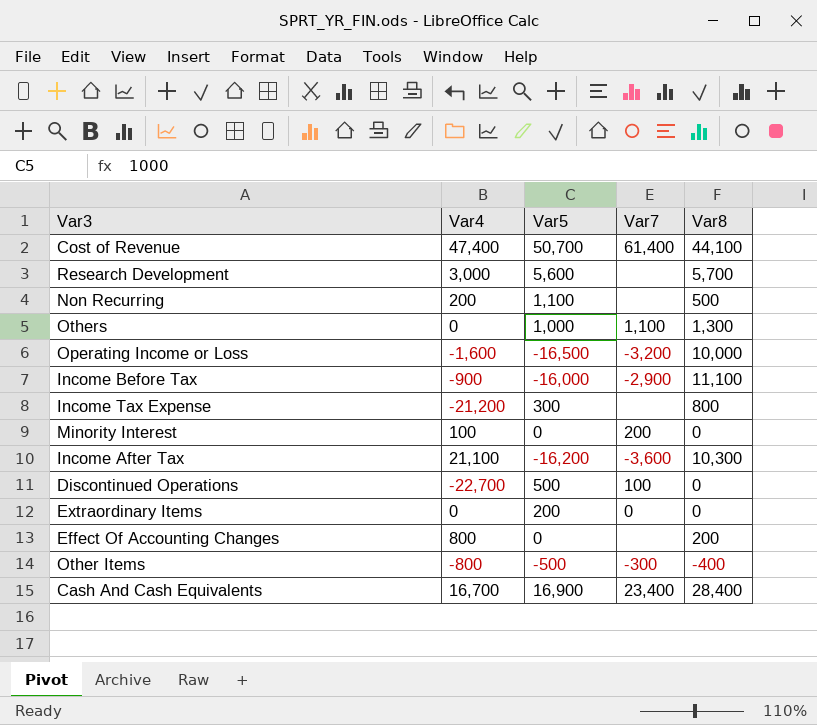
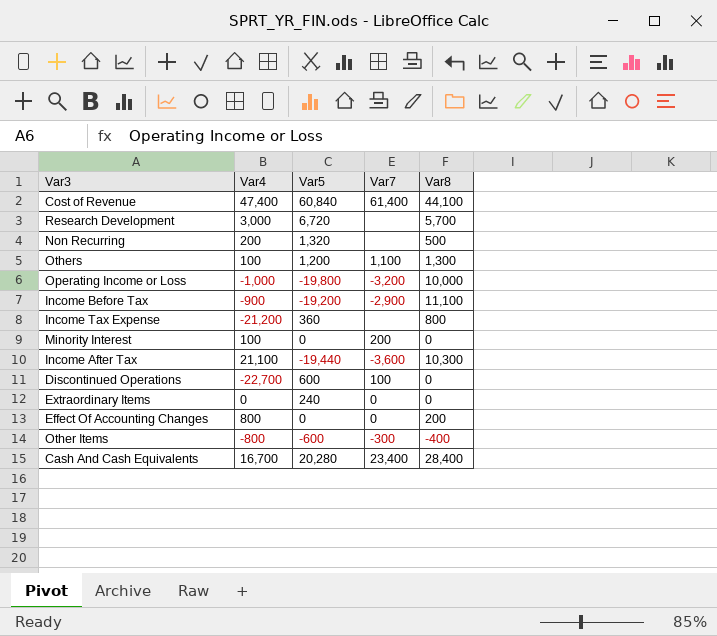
Cost of Revenue | Var5: 50,700 -> 60,840
Research Development | Var5: 5,600 -> 6,720
Non Recurring | Var5: 1,100 -> 1,320
Others | Var4: 0 -> 100
Others | Var5: 1,000 -> 1,200
Operating Income or Loss | Var4: -1,600 -> -1,000
Operating Income or Loss | Var5: -16,500 -> -19,800
Income Before Tax | Var5: -16,000 -> -19,200
Income Tax Expense | Var5: 300 -> 360
Income After Tax | Var5: -16,200 -> -19,440
Discontinued Operations | Var5: 500 -> 600
Extraordinary Items | Var5: 200 -> 240
Effect Of Accounting Changes | Var7: none -> 0
Other Items | Var5: -500 -> -600
Cash And Cash Equivalents | Var5: 16,900 -> 20,280

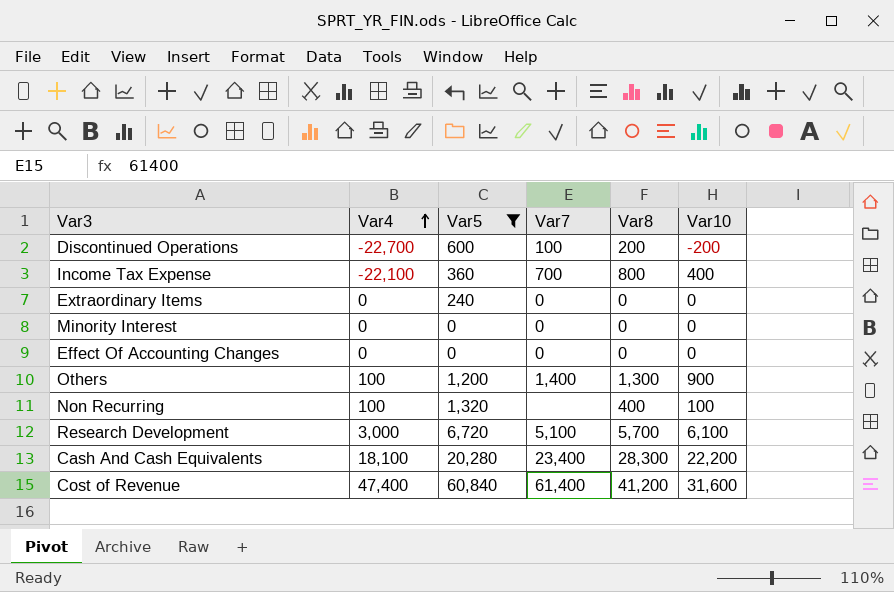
filter: none -> Var5 >= 0
row order: none -> Var4 ascending
column Var10 | position: none -> 6
Discontinued Operations | Var8: 0 -> 200
Income Tax Expense | Var4: -21,200 -> -22,100
Income Tax Expense | Var7: none -> 700
Minority Interest | Var4: 100 -> 0
Minority Interest | Var7: 200 -> 0
Effect Of Accounting Changes | Var4: 800 -> 0
Effect Of Accounting Changes | Var8: 200 -> 0
Others | Var7: 1,100 -> 1,400
Non Recurring | Var4: 200 -> 100
Non Recurring | Var8: 500 -> 400
Research Development | Var7: none -> 5,100
Cash And Cash Equivalents | Var4: 16,700 -> 18,100
Cash And Cash Equivalents | Var8: 28,400 -> 28,300
Cost of Revenue | Var8: 44,100 -> 41,200

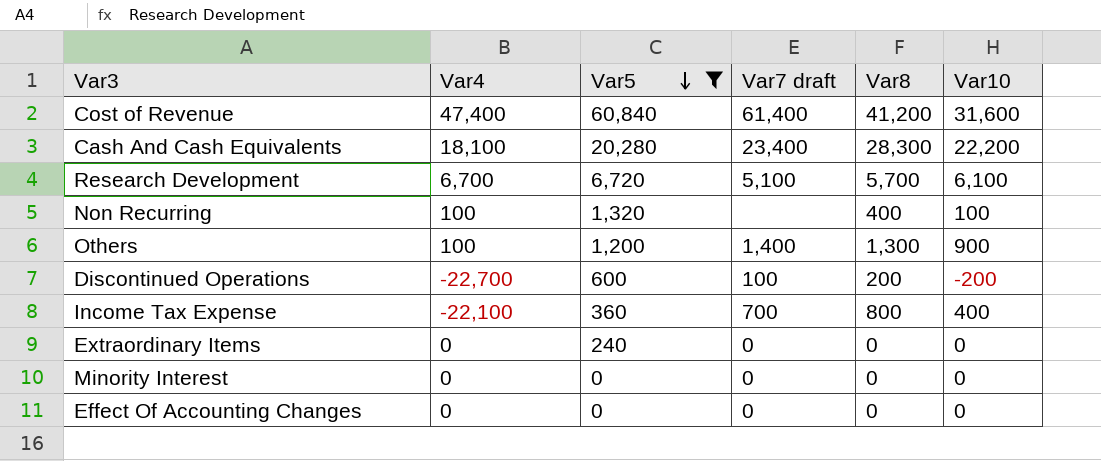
row order: Var4 ascending -> Var5 descending
column name: Var7 -> Var7 draft
Research Development | Var4: 3,000 -> 6,700

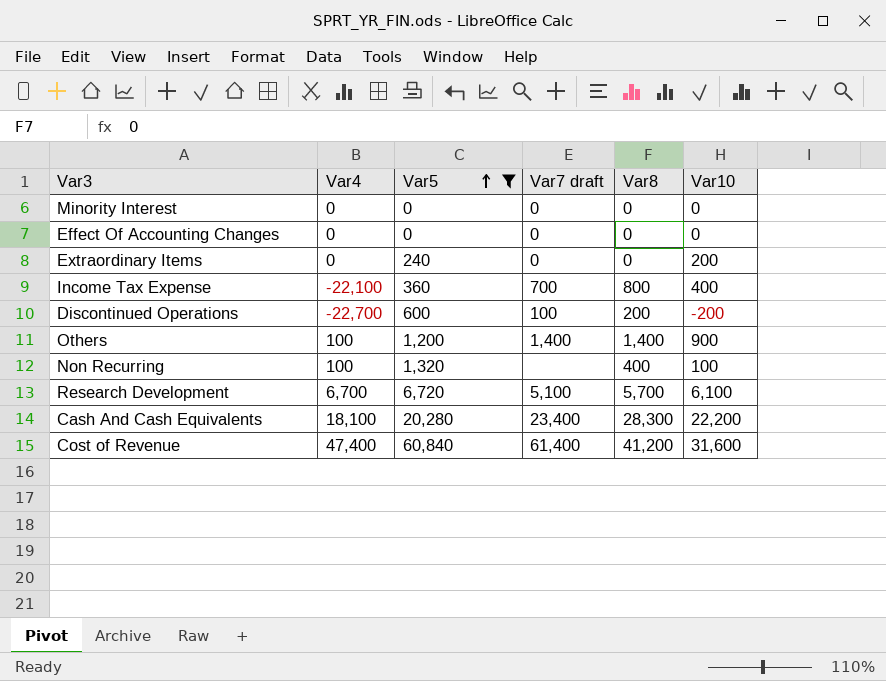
row order: Var5 descending -> Var5 ascending
Extraordinary Items | Var10: 0 -> 200
Others | Var8: 1,300 -> 1,400

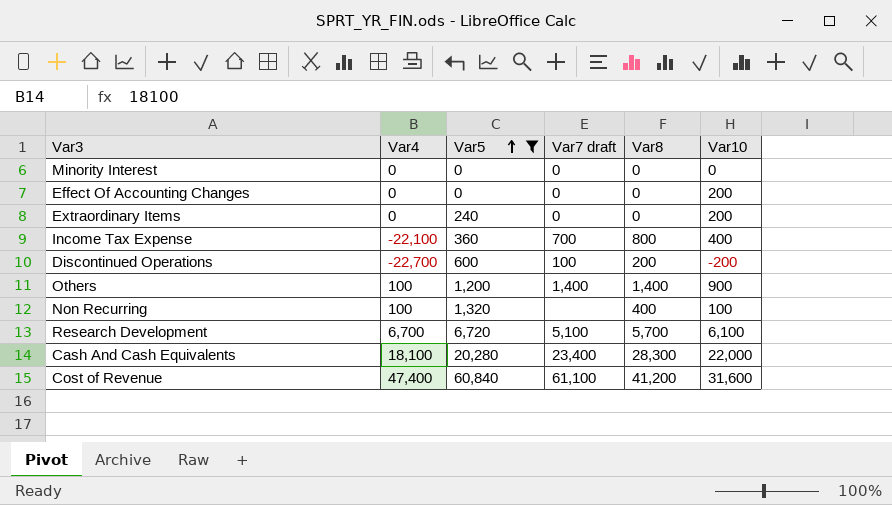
Effect Of Accounting Changes | Var10: 0 -> 200
Cash And Cash Equivalents | Var10: 22,200 -> 22,000
Cost of Revenue | Var7 draft: 61,400 -> 61,100

